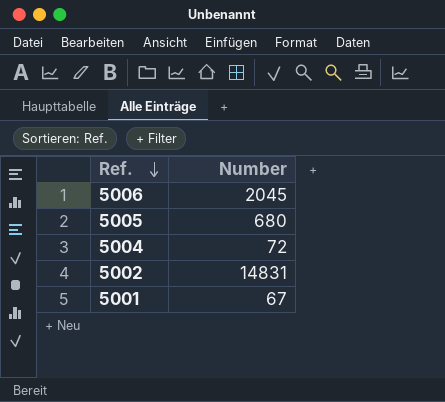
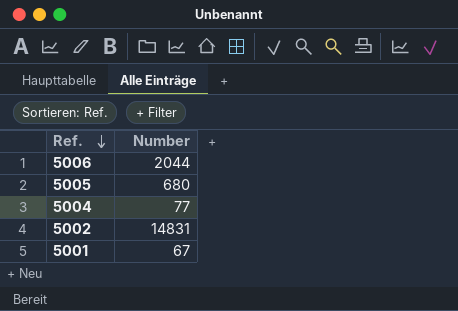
5006 | Number: 2045 -> 2044
5004 | Number: 72 -> 77

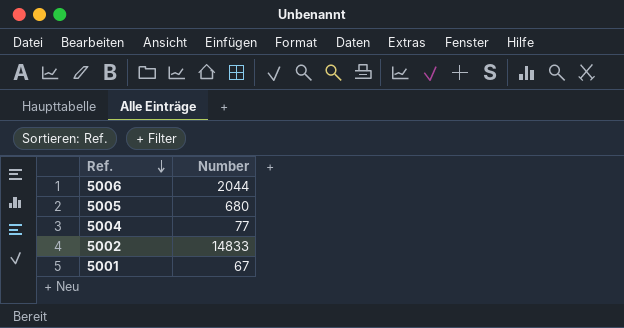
5002 | Number: 14831 -> 14833

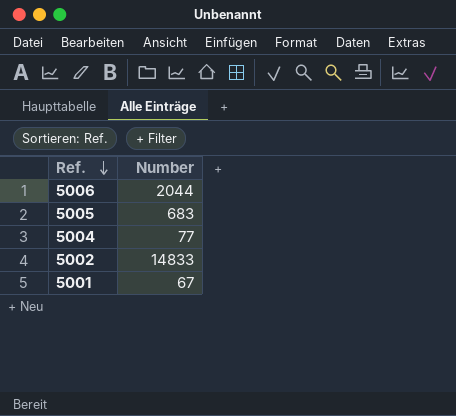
5005 | Number: 680 -> 683

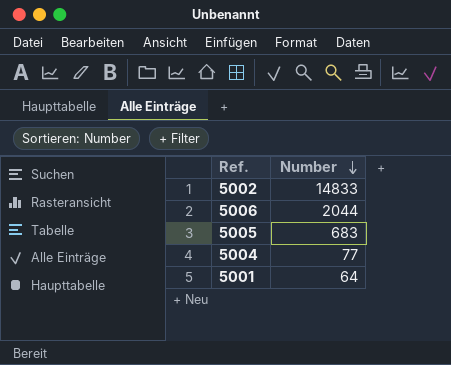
row order: Ref. descending -> Number descending
5001 | Number: 67 -> 64

